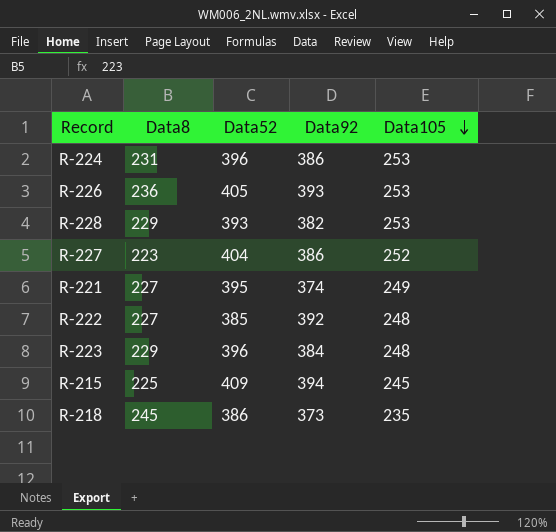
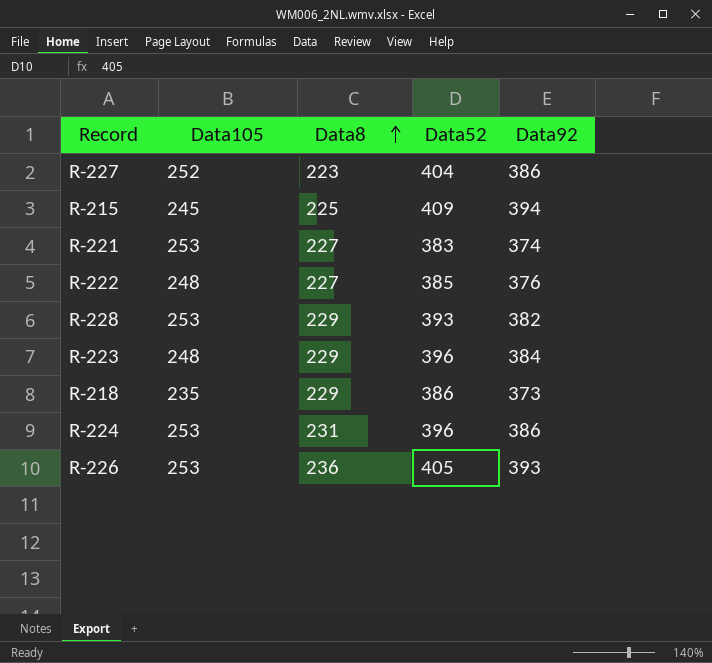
row order: Data105 descending -> Data8 ascending
column Data105 | position: 5 -> 2
R-221 | Data105: 249 -> 253
R-221 | Data52: 395 -> 383
R-222 | Data92: 392 -> 376
R-218 | Data8: 245 -> 229

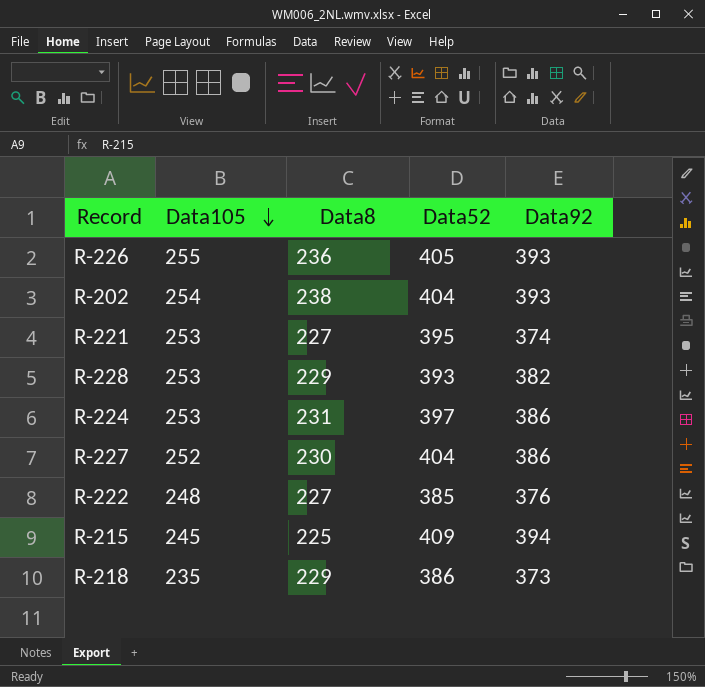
row order: Data8 ascending -> Data105 descending
row R-223: 248 | 229 | 396 | 384 -> none
R-226 | Data105: 253 -> 255
row R-202: none -> 254 | 238 | 404 | 393
R-221 | Data52: 383 -> 395
R-224 | Data52: 396 -> 397
R-227 | Data8: 223 -> 230

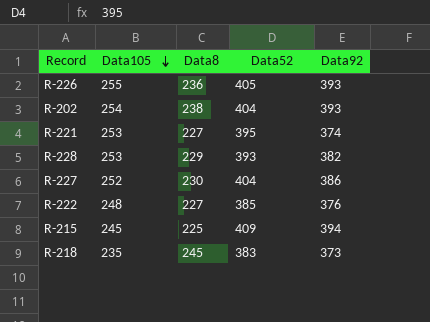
row R-224: 253 | 231 | 397 | 386 -> none
R-218 | Data8: 229 -> 245
R-218 | Data52: 386 -> 383

